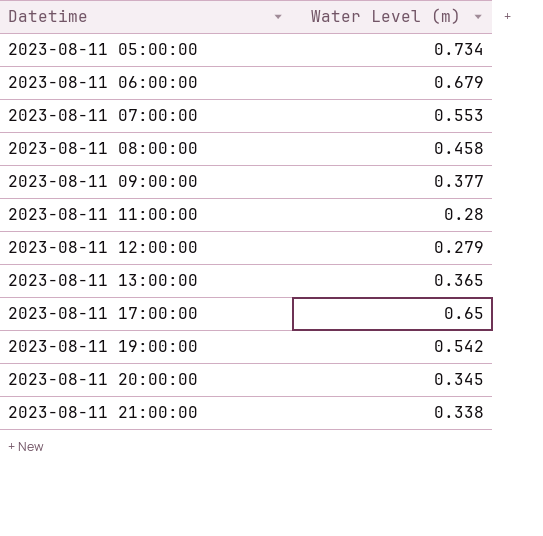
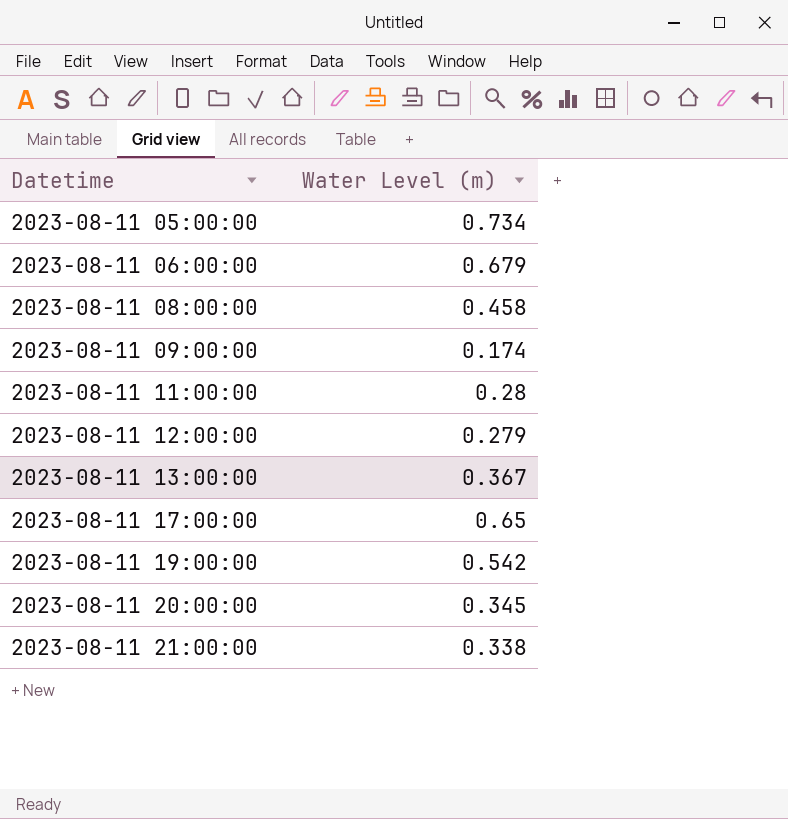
row 2023-08-11 07:00:00: 0.553 -> none
2023-08-11 09:00:00 | Water Level (m): 0.377 -> 0.174
2023-08-11 13:00:00 | Water Level (m): 0.365 -> 0.367

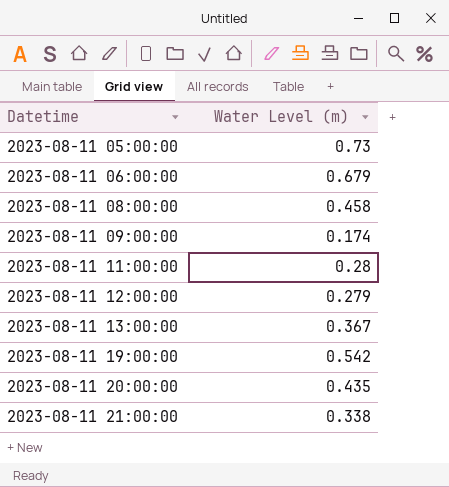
row 2023-08-11 17:00:00: 0.65 -> none
2023-08-11 05:00:00 | Water Level (m): 0.734 -> 0.73
2023-08-11 20:00:00 | Water Level (m): 0.345 -> 0.435

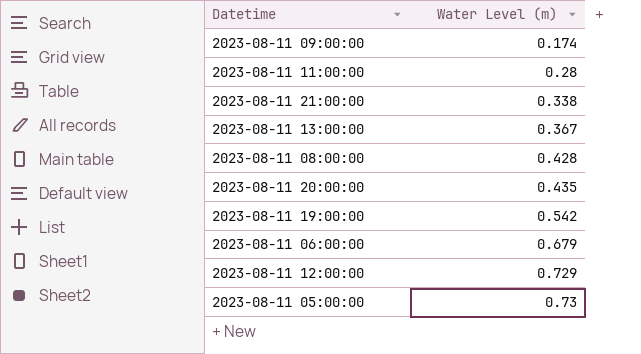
row order: Datetime ascending -> Water Level (m) ascending
2023-08-11 08:00:00 | Water Level (m): 0.458 -> 0.428
2023-08-11 12:00:00 | Water Level (m): 0.279 -> 0.729

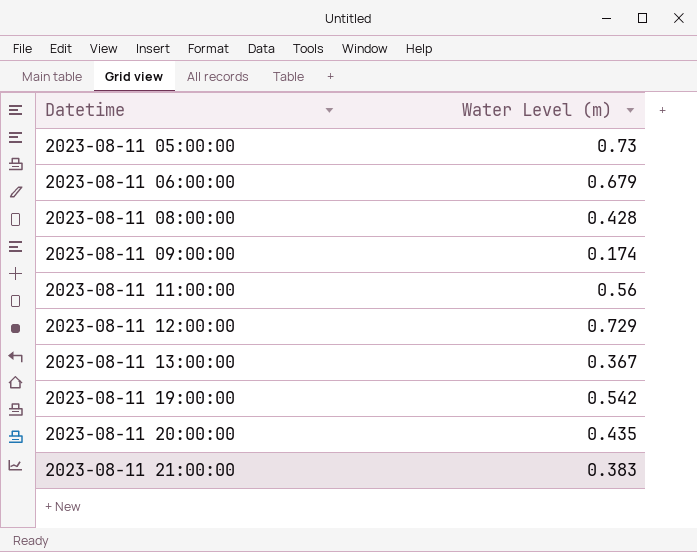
row order: Water Level (m) ascending -> Datetime ascending
2023-08-11 11:00:00 | Water Level (m): 0.28 -> 0.56
2023-08-11 21:00:00 | Water Level (m): 0.338 -> 0.383

